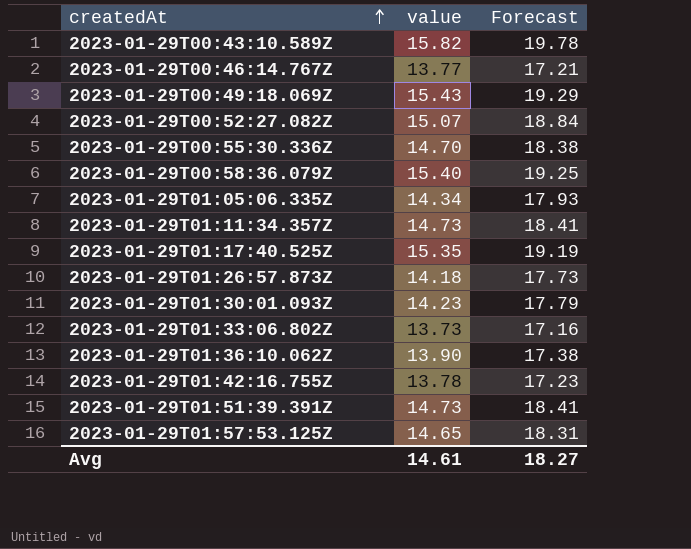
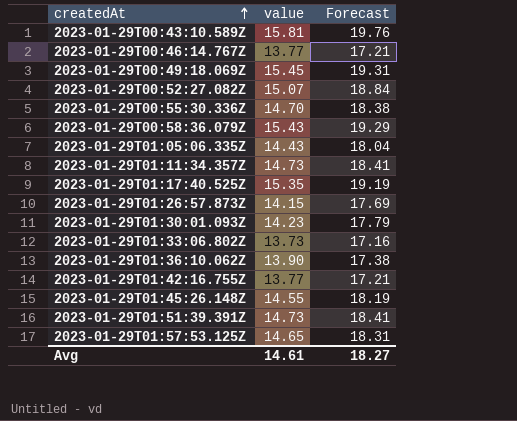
2023-01-29T00:43:10.589Z | value: 15.82 -> 15.81
2023-01-29T00:43:10.589Z | Forecast: 19.78 -> 19.76
2023-01-29T00:49:18.069Z | value: 15.43 -> 15.45
2023-01-29T00:49:18.069Z | Forecast: 19.29 -> 19.31
2023-01-29T00:58:36.079Z | value: 15.40 -> 15.43
2023-01-29T00:58:36.079Z | Forecast: 19.25 -> 19.29
2023-01-29T01:05:06.335Z | value: 14.34 -> 14.43
2023-01-29T01:05:06.335Z | Forecast: 17.93 -> 18.04
2023-01-29T01:26:57.873Z | value: 14.18 -> 14.15
2023-01-29T01:26:57.873Z | Forecast: 17.73 -> 17.69
2023-01-29T01:42:16.755Z | value: 13.78 -> 13.77
2023-01-29T01:42:16.755Z | Forecast: 17.23 -> 17.21
row 2023-01-29T01:45:26.148Z: none -> 14.55 | 18.19

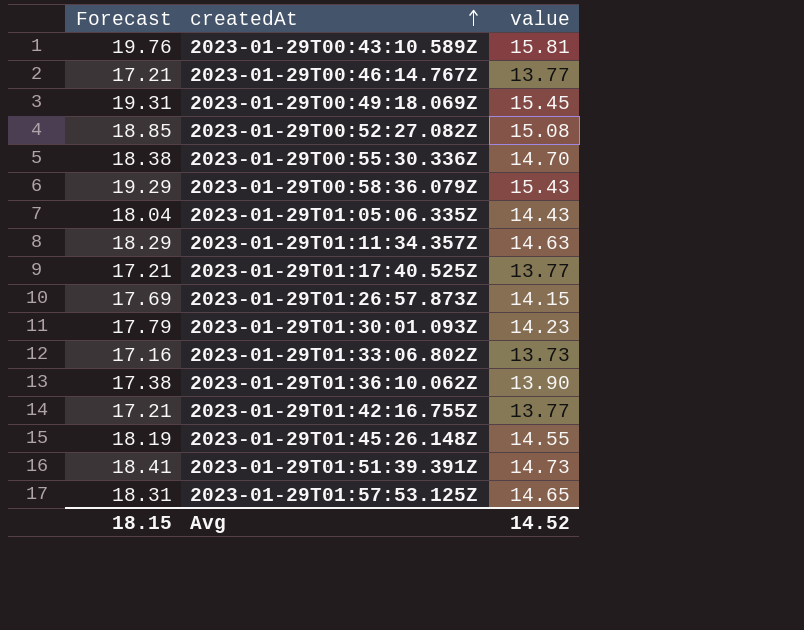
column Forecast | position: 3 -> 1
2023-01-29T00:52:27.082Z | Forecast: 18.84 -> 18.85
2023-01-29T00:52:27.082Z | value: 15.07 -> 15.08
2023-01-29T01:11:34.357Z | Forecast: 18.41 -> 18.29
2023-01-29T01:11:34.357Z | value: 14.73 -> 14.63
2023-01-29T01:17:40.525Z | Forecast: 19.19 -> 17.21
2023-01-29T01:17:40.525Z | value: 15.35 -> 13.77
Avg | Forecast: 18.27 -> 18.15
Avg | value: 14.61 -> 14.52

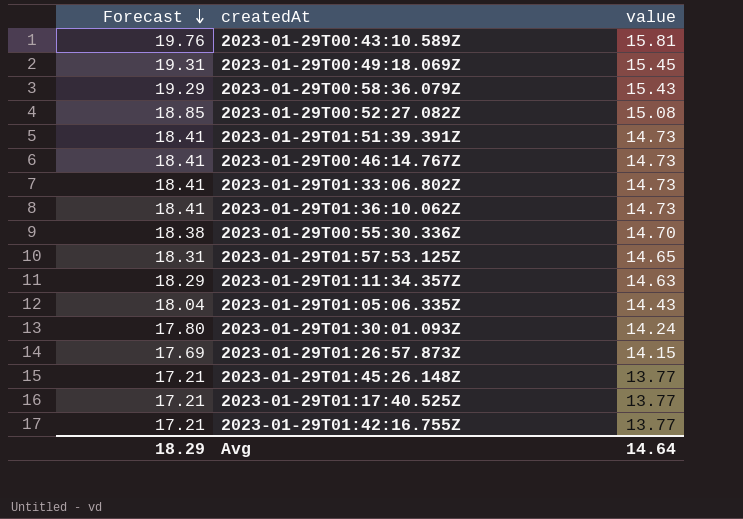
row order: createdAt ascending -> Forecast descending
2023-01-29T00:46:14.767Z | Forecast: 17.21 -> 18.41
2023-01-29T00:46:14.767Z | value: 13.77 -> 14.73
2023-01-29T01:33:06.802Z | Forecast: 17.16 -> 18.41
2023-01-29T01:33:06.802Z | value: 13.73 -> 14.73
2023-01-29T01:36:10.062Z | Forecast: 17.38 -> 18.41
2023-01-29T01:36:10.062Z | value: 13.90 -> 14.73
2023-01-29T01:30:01.093Z | Forecast: 17.79 -> 17.80
2023-01-29T01:30:01.093Z | value: 14.23 -> 14.24
2023-01-29T01:45:26.148Z | Forecast: 18.19 -> 17.21
2023-01-29T01:45:26.148Z | value: 14.55 -> 13.77
Avg | Forecast: 18.15 -> 18.29
Avg | value: 14.52 -> 14.64

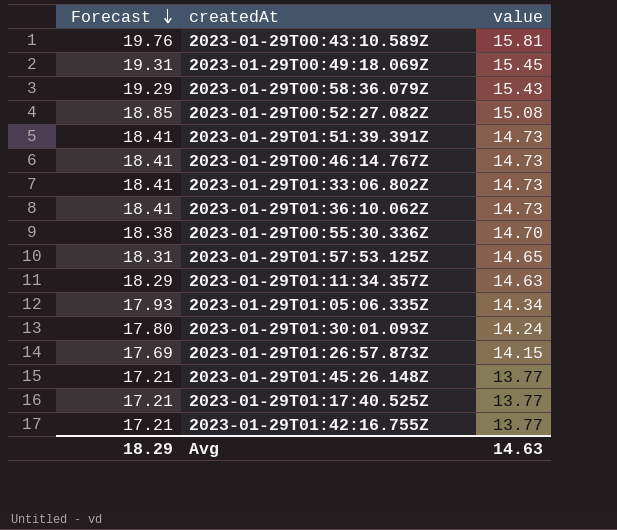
2023-01-29T01:05:06.335Z | Forecast: 18.04 -> 17.93
2023-01-29T01:05:06.335Z | value: 14.43 -> 14.34
Avg | value: 14.64 -> 14.63

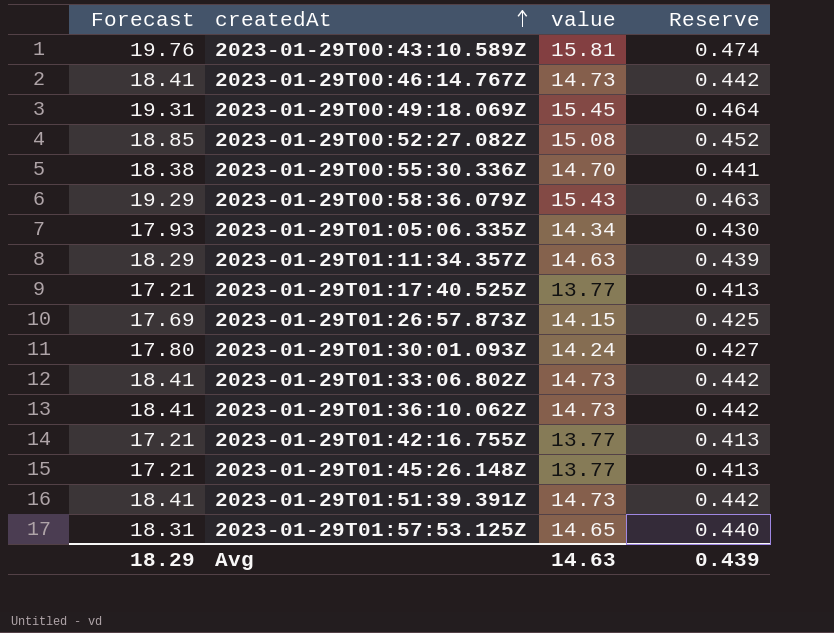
row order: Forecast descending -> createdAt ascending
column Reserve | formula: none -> [value] * 0.03

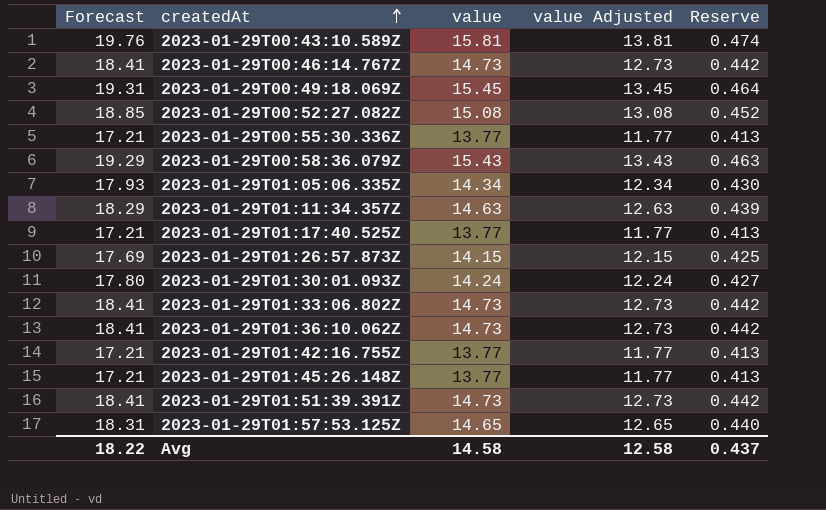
column value Adjusted | formula: none -> [value] - 2
2023-01-29T00:55:30.336Z | Forecast: 18.38 -> 17.21
2023-01-29T00:55:30.336Z | value: 14.70 -> 13.77
2023-01-29T00:55:30.336Z | Reserve: 0.441 -> 0.413
Avg | Forecast: 18.29 -> 18.22
Avg | value: 14.63 -> 14.58
Avg | Reserve: 0.439 -> 0.437

